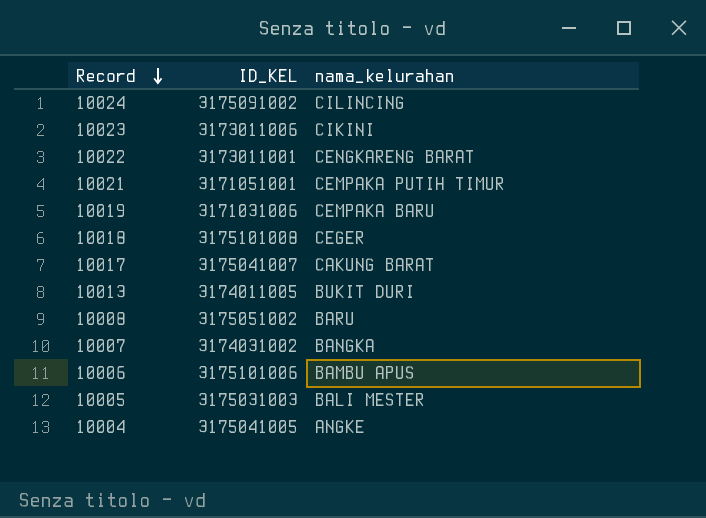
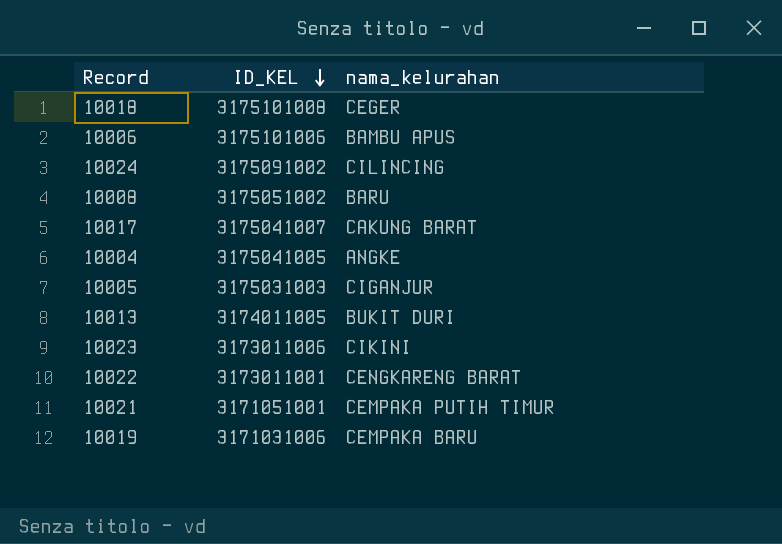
row order: Record descending -> ID_KEL descending
row 10007: 3174031002 | BANGKA -> none
10005 | nama_kelurahan: BALI MESTER -> CIGANJUR

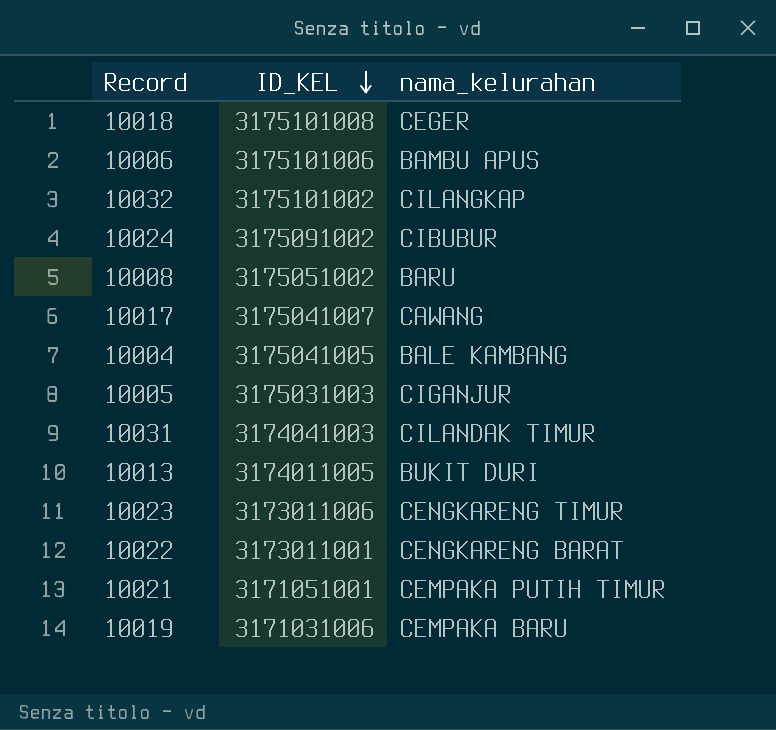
row 10032: none -> 3175101002 | CILANGKAP
10024 | nama_kelurahan: CILINCING -> CIBUBUR
10017 | nama_kelurahan: CAKUNG BARAT -> CAWANG
10004 | nama_kelurahan: ANGKE -> BALE KAMBANG
row 10031: none -> 3174041003 | CILANDAK TIMUR
10023 | nama_kelurahan: CIKINI -> CENGKARENG TIMUR

